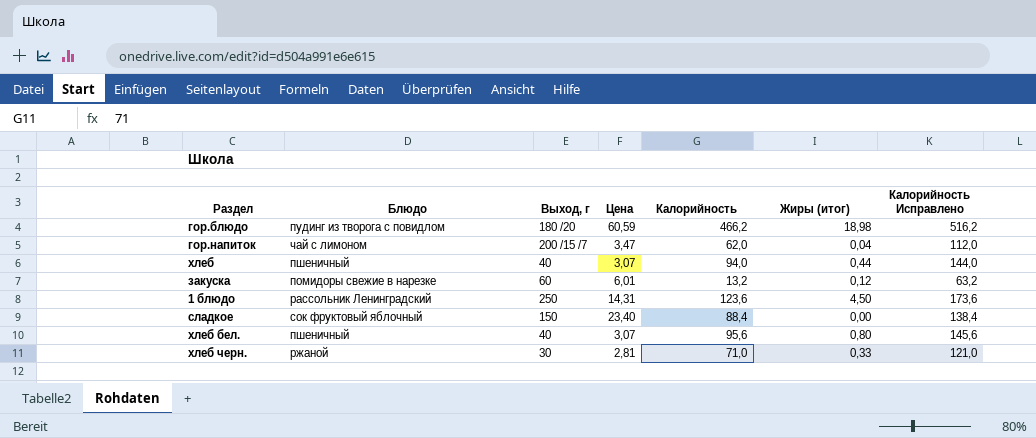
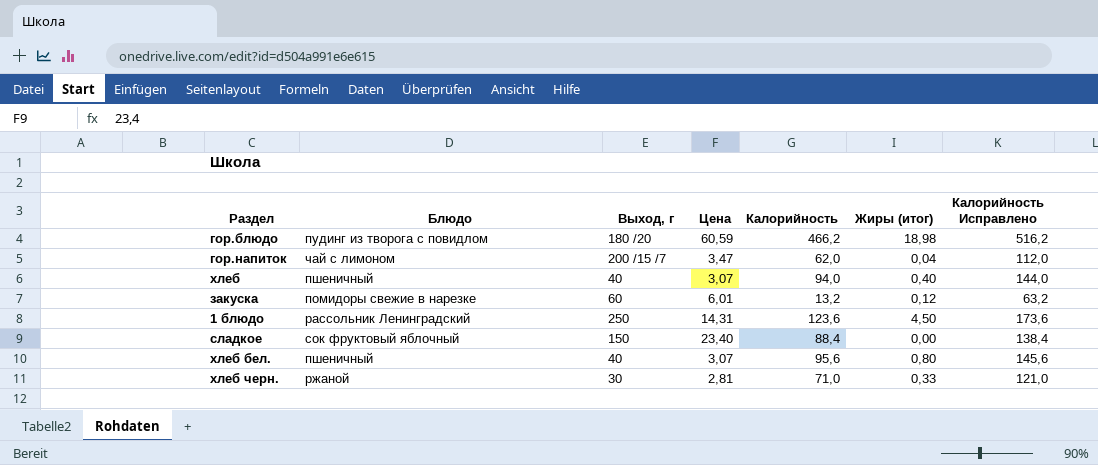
хлеб | Жиры (итог): 0,44 -> 0,40

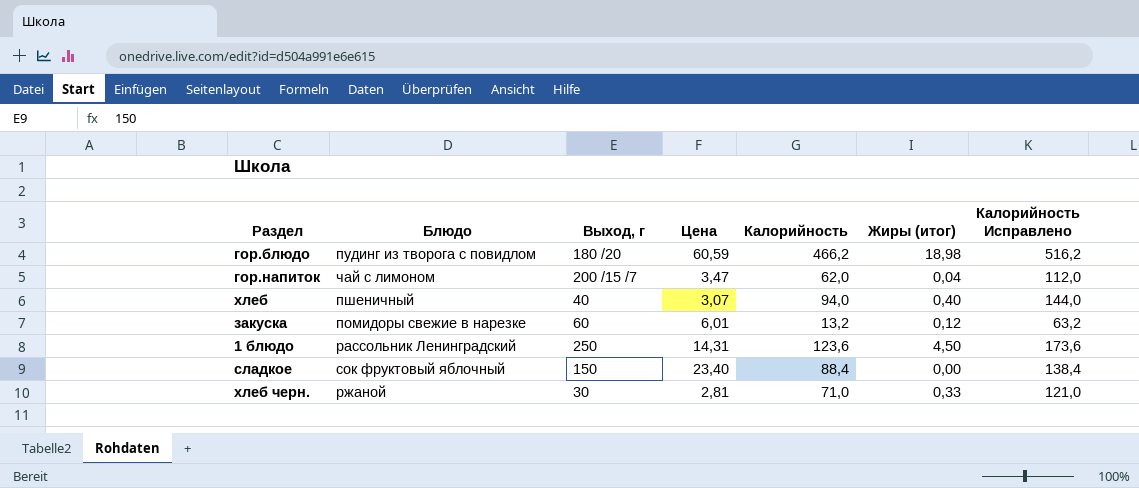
row хлеб бел.: пшеничный | 40 | 3,07 | 95,6 | 0,80 | 145,6 -> none

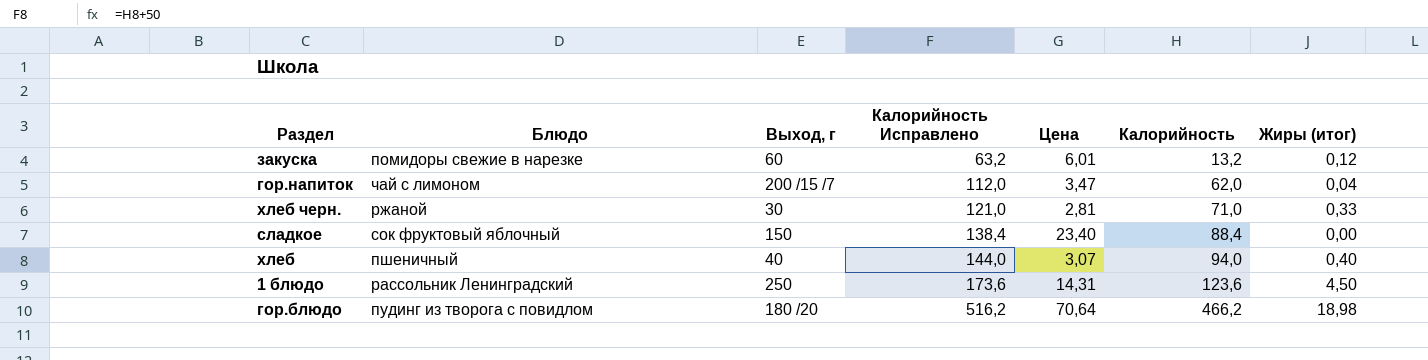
row order: none -> Калорийность Исправлено ascending
column Калорийность Исправлено | position: 7 -> 4
гор.блюдо | Цена: 60,59 -> 70,64

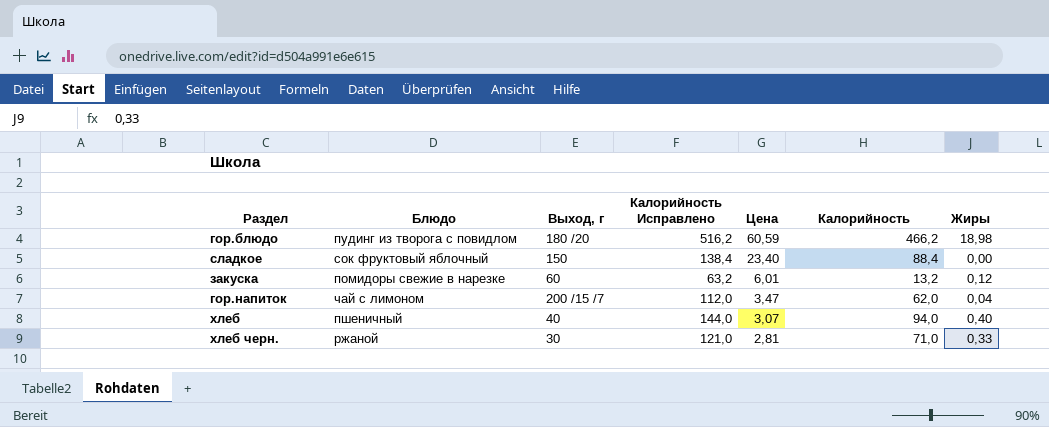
row order: Калорийность Исправлено ascending -> Цена descending
column name: Жиры (итог) -> Жиры
row 1 блюдо: рассольник Ленинградский | 250 | 173,6 | 14,31 | 123,6 | 4,50 -> none
гор.блюдо | Цена: 70,64 -> 60,59

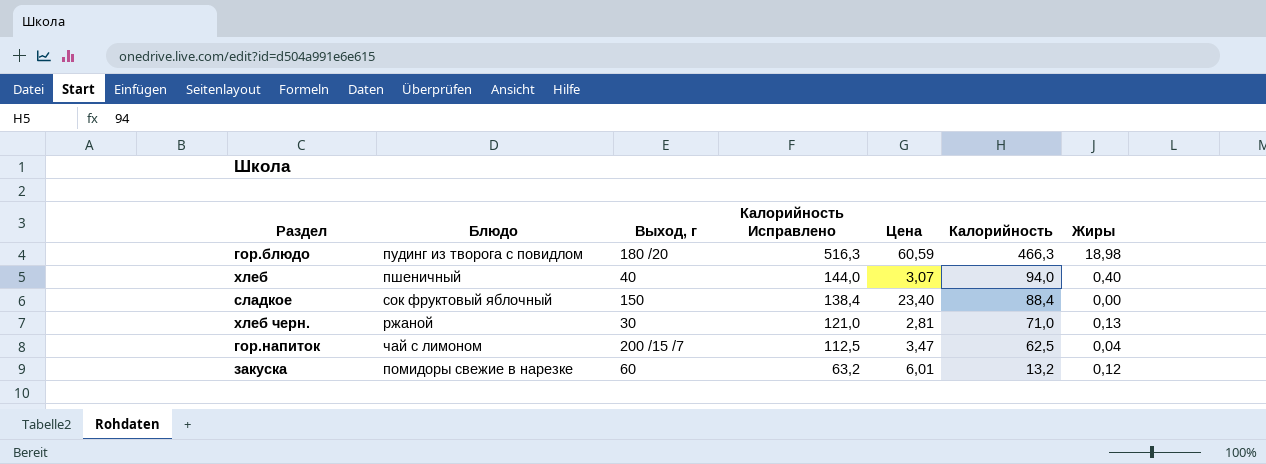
row order: Цена descending -> Калорийность Исправлено descending
гор.блюдо | Калорийность Исправлено: 516,2 -> 516,3
гор.блюдо | Калорийность: 466,2 -> 466,3
хлеб черн. | Жиры: 0,33 -> 0,13
гор.напиток | Калорийность Исправлено: 112,0 -> 112,5
гор.напиток | Калорийность: 62,0 -> 62,5

